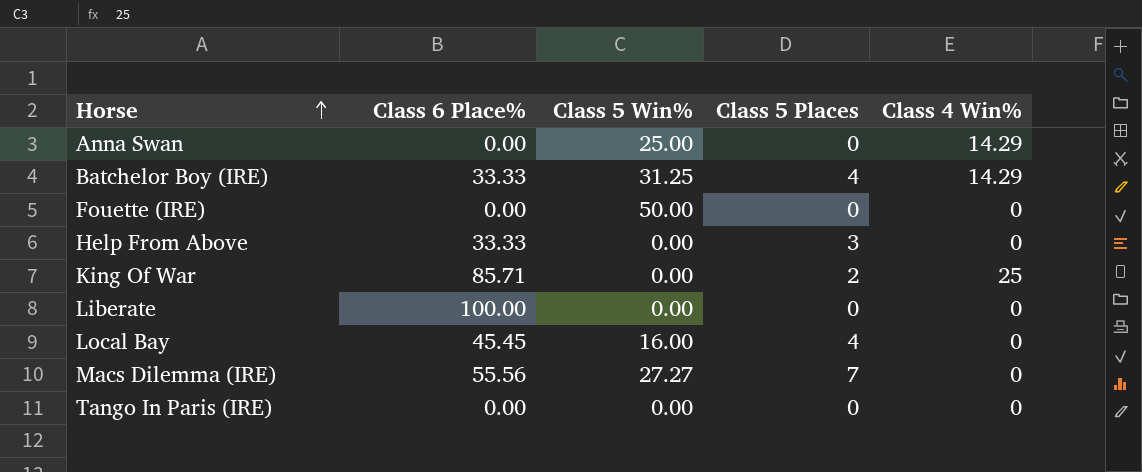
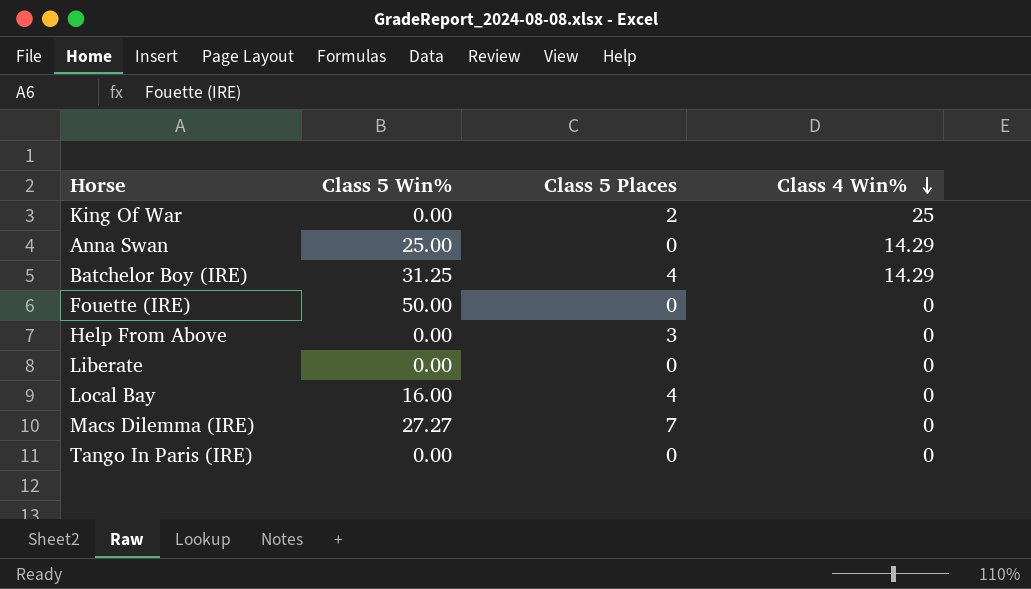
row order: Horse ascending -> Class 4 Win% descending
column Class 6 Place% | position: 2 -> none

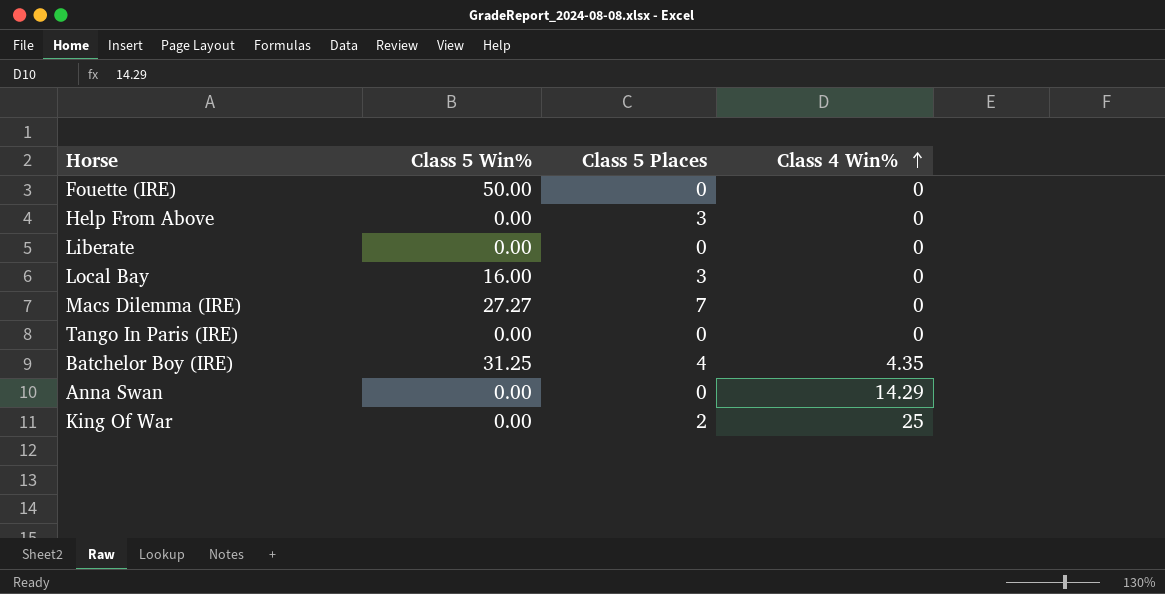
row order: Class 4 Win% descending -> Class 4 Win% ascending
Local Bay | Class 5 Places: 4 -> 3
Batchelor Boy (IRE) | Class 4 Win%: 14.29 -> 4.35
Anna Swan | Class 5 Win%: 25.00 -> 0.00

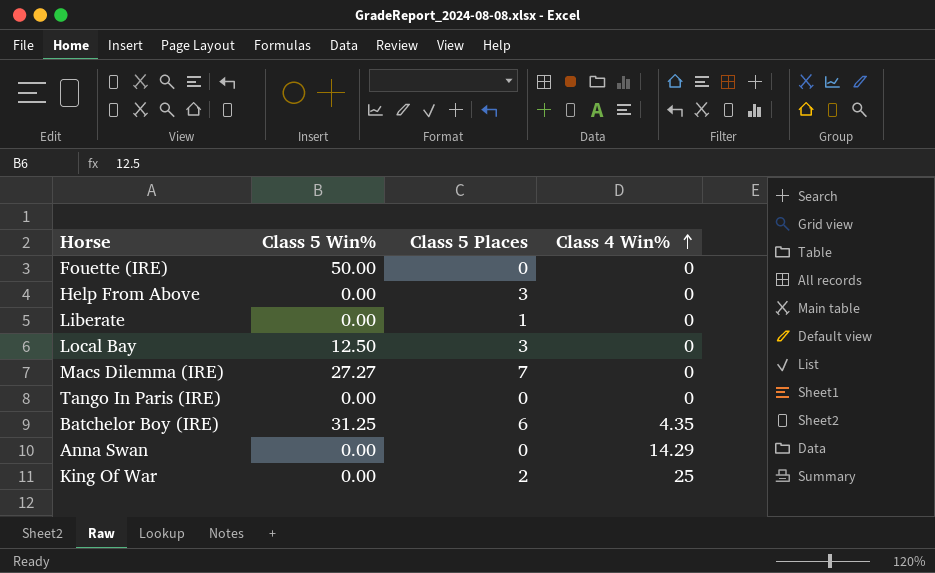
Liberate | Class 5 Places: 0 -> 1
Local Bay | Class 5 Win%: 16.00 -> 12.50
Batchelor Boy (IRE) | Class 5 Places: 4 -> 6

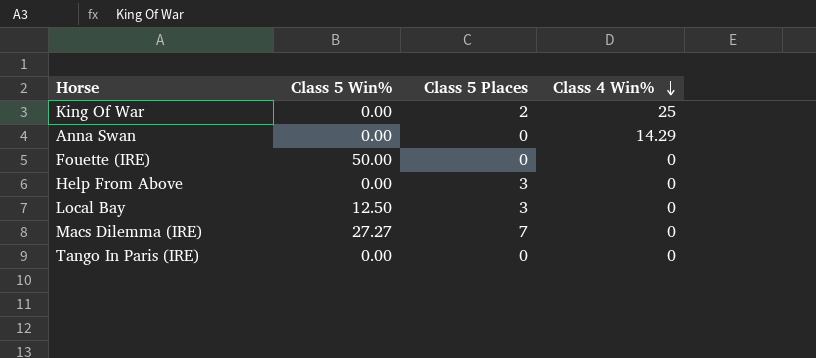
row order: Class 4 Win% ascending -> Class 4 Win% descending
row Liberate: 0.00 | 1 | 0 -> none
row Batchelor Boy (IRE): 31.25 | 6 | 4.35 -> none

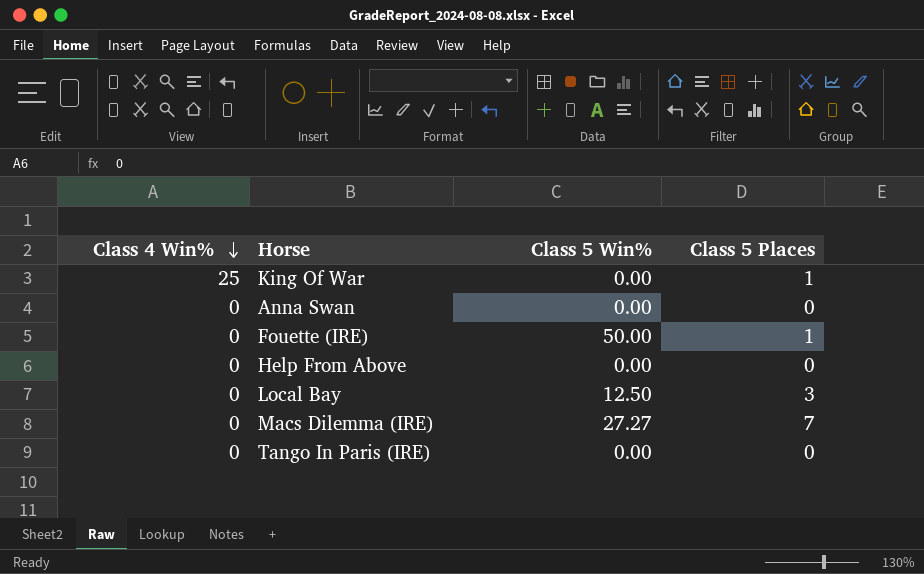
column Class 4 Win% | position: 4 -> 1
King Of War | Class 5 Places: 2 -> 1
Anna Swan | Class 4 Win%: 14.29 -> 0
Fouette (IRE) | Class 5 Places: 0 -> 1
Help From Above | Class 5 Places: 3 -> 0

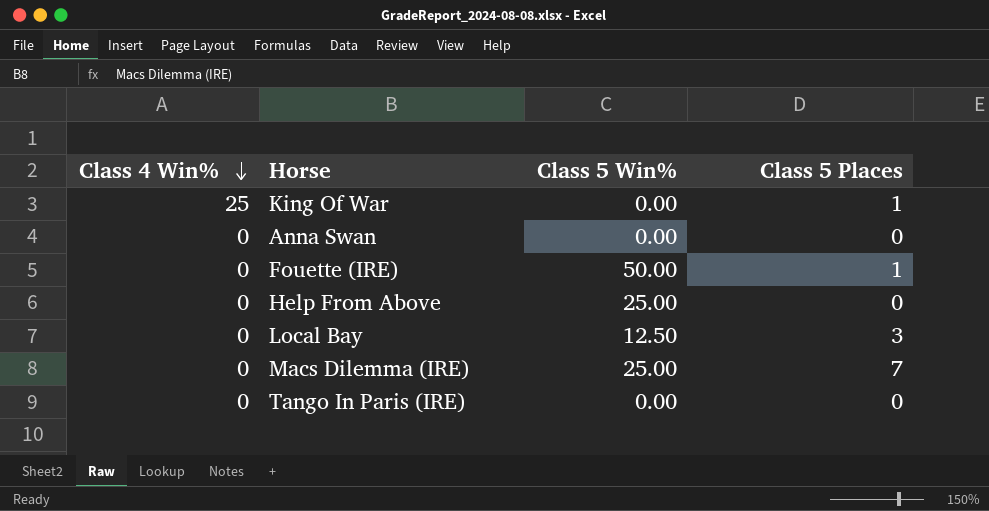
Help From Above | Class 5 Win%: 0.00 -> 25.00
Macs Dilemma (IRE) | Class 5 Win%: 27.27 -> 25.00

